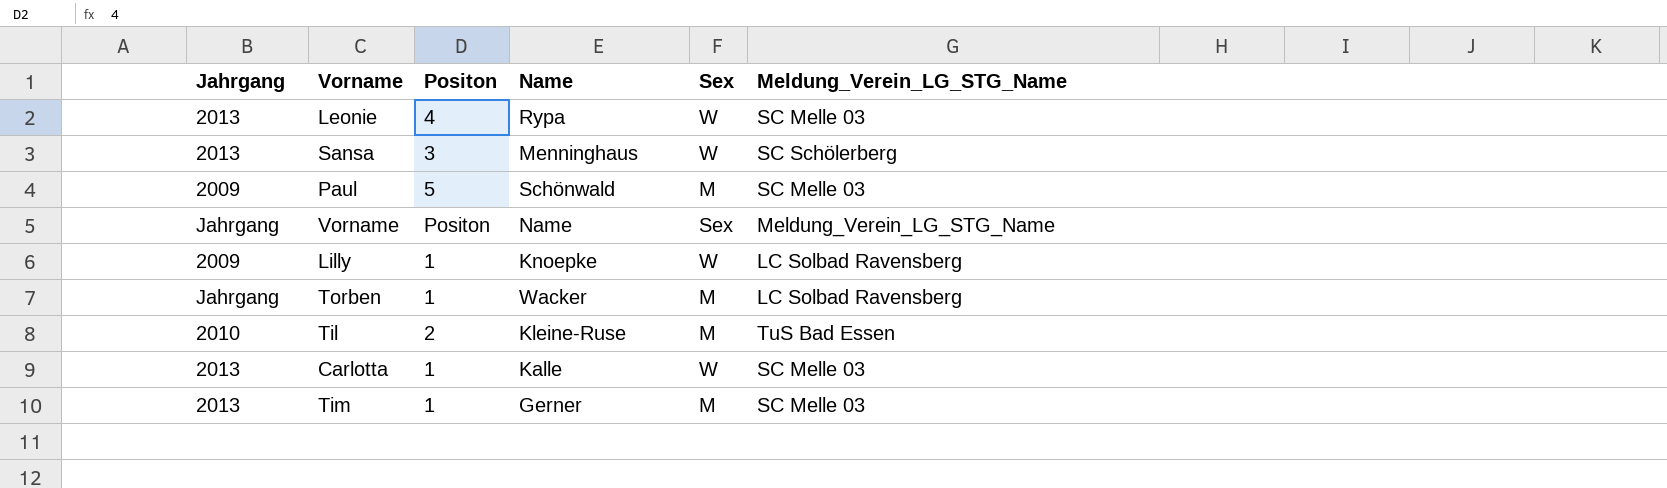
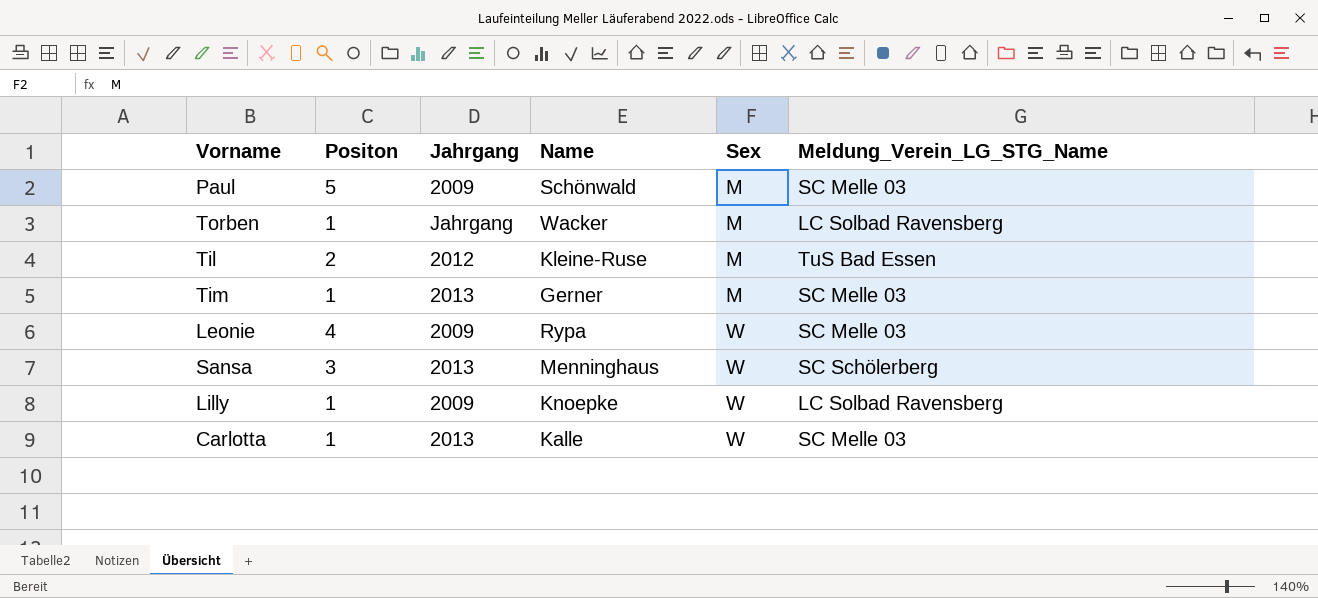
row order: none -> Sex ascending
column Jahrgang | position: 1 -> 3
row Vorname: Jahrgang | Positon | Name | Sex | Meldung_Verein_LG_STG_Name -> none
Til | Jahrgang: 2010 -> 2012
Leonie | Jahrgang: 2013 -> 2009

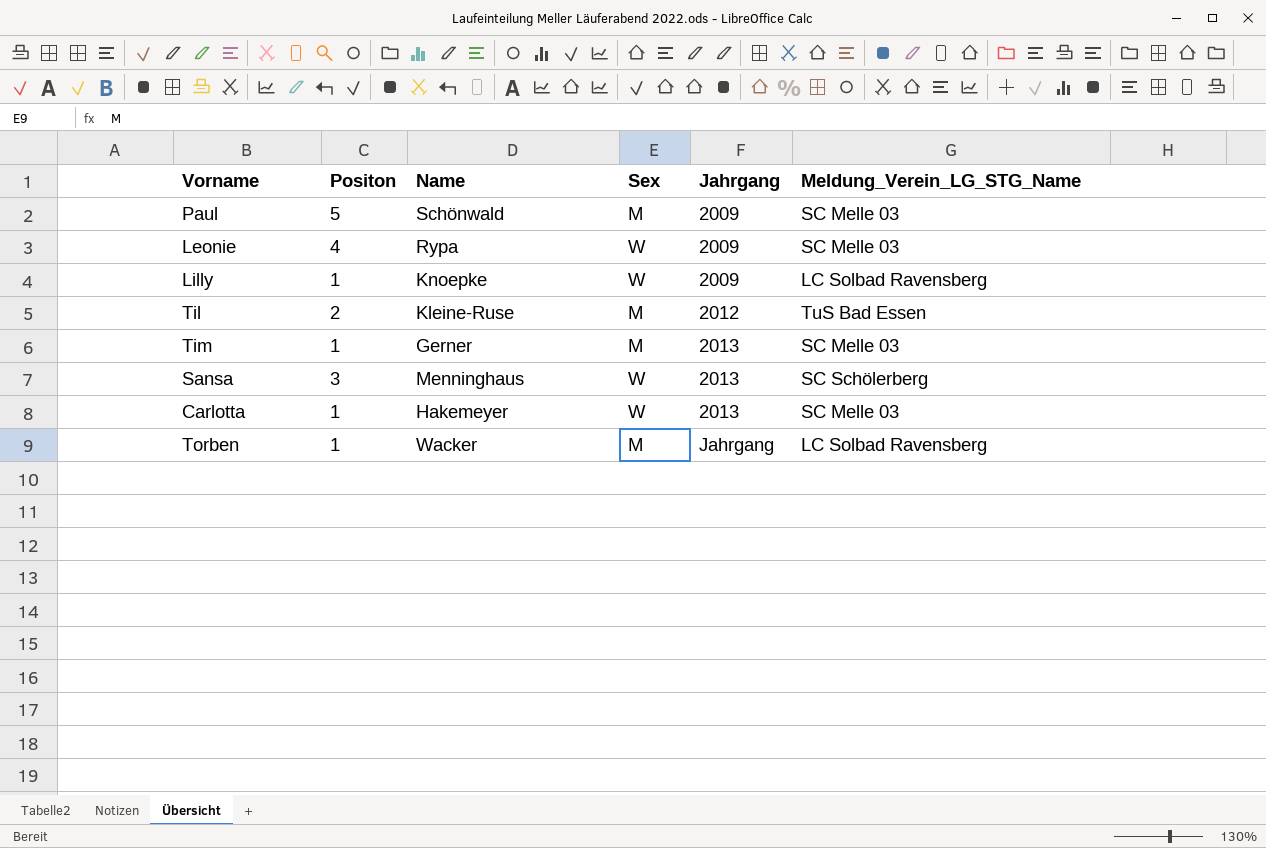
row order: Sex ascending -> Jahrgang ascending
column Jahrgang | position: 3 -> 5
Carlotta | Name: Kalle -> Hakemeyer

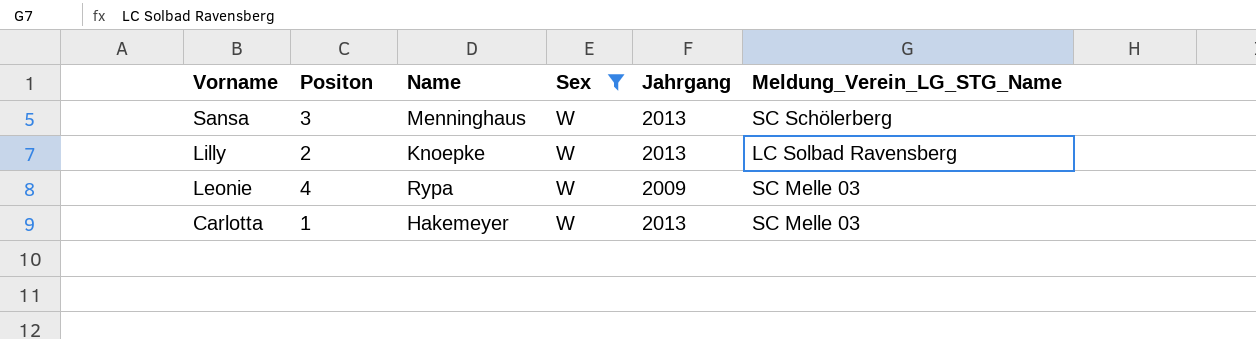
filter: none -> Sex = W
row order: Jahrgang ascending -> Vorname descending
Lilly | Positon: 1 -> 2
Lilly | Jahrgang: 2009 -> 2013

